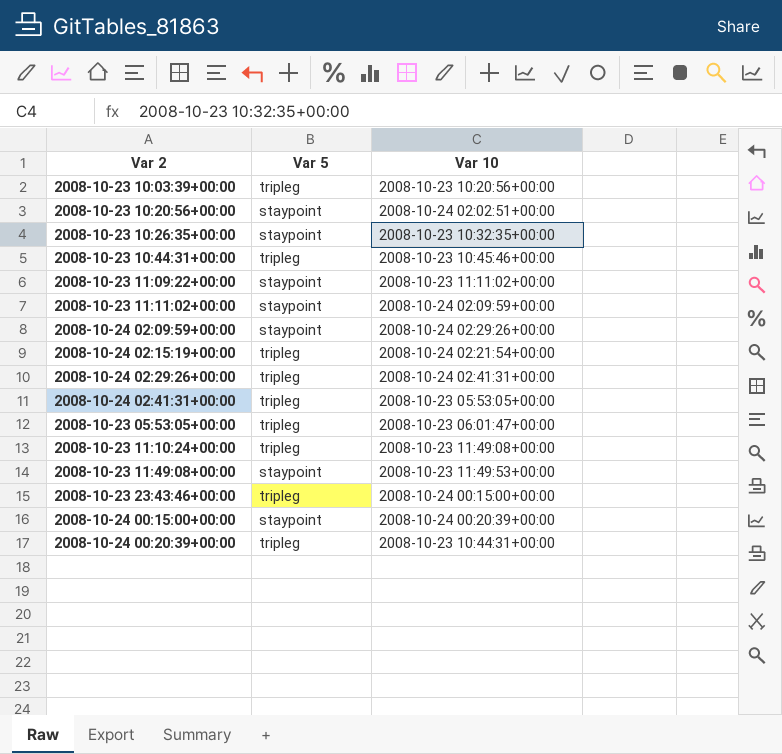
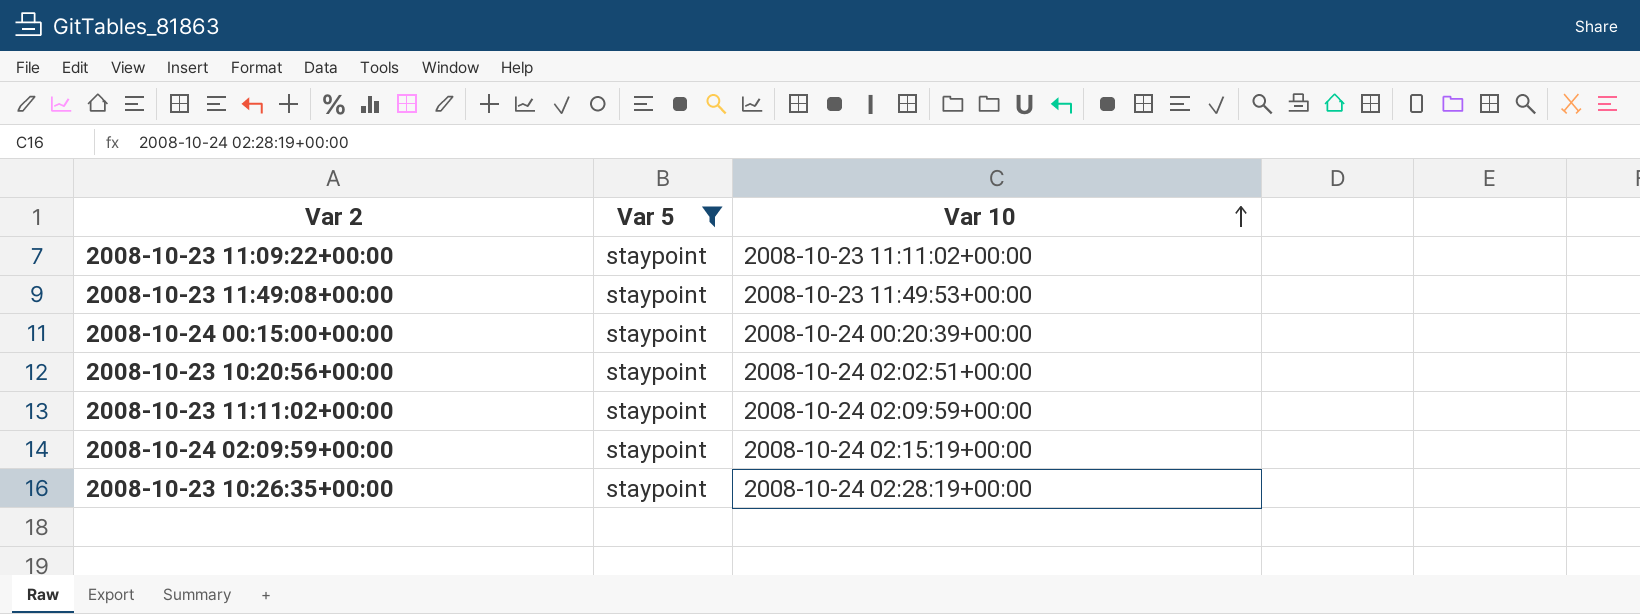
filter: none -> Var 5 = staypoint
row order: none -> Var 10 ascending
2008-10-24 02:09:59+00:00 | Var 10: 2008-10-24 02:29:26+00:00 -> 2008-10-24 02:15:19+00:00
2008-10-23 10:26:35+00:00 | Var 10: 2008-10-23 10:32:35+00:00 -> 2008-10-24 02:28:19+00:00

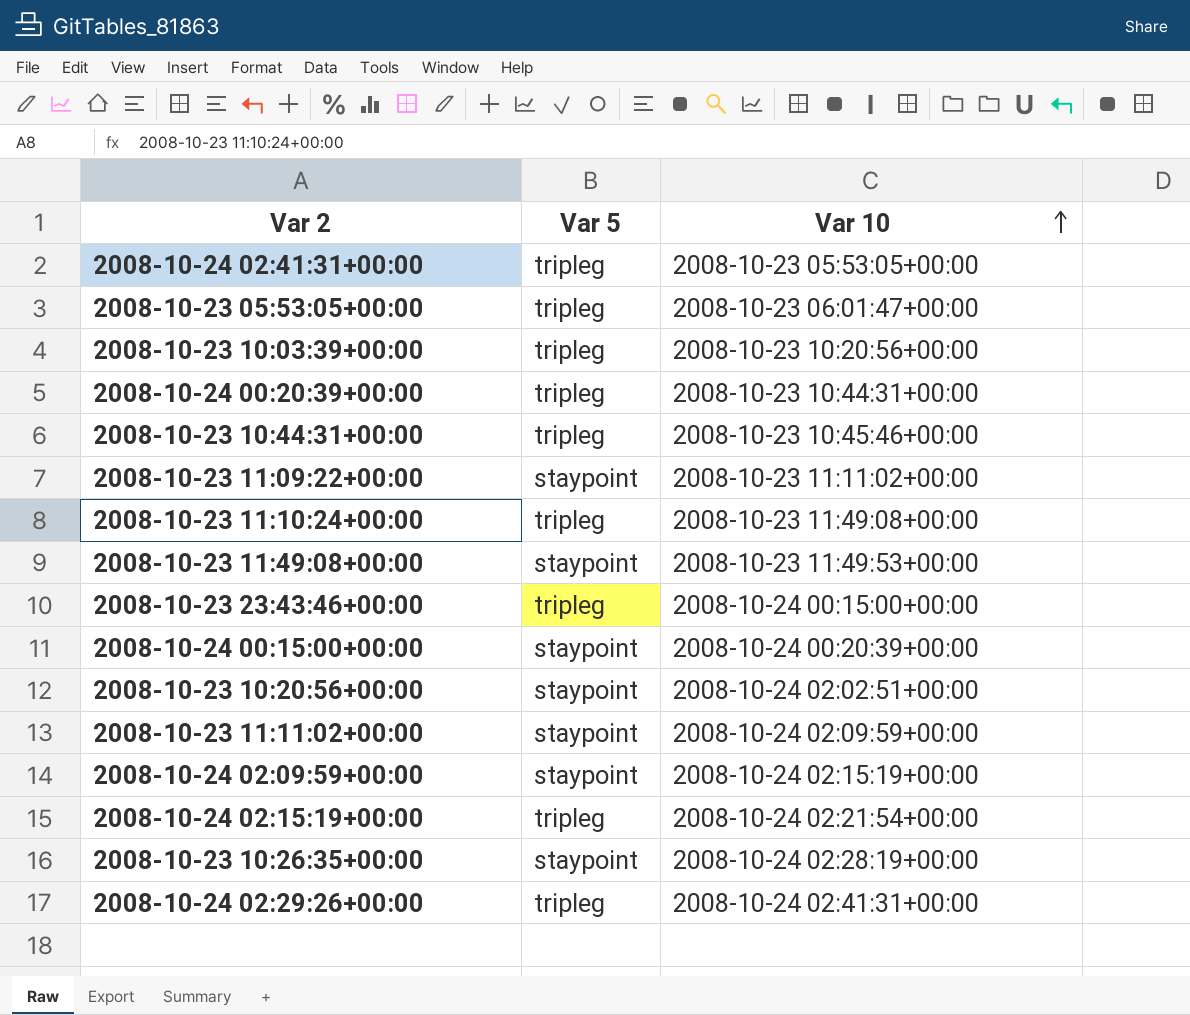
filter: Var 5 = staypoint -> none

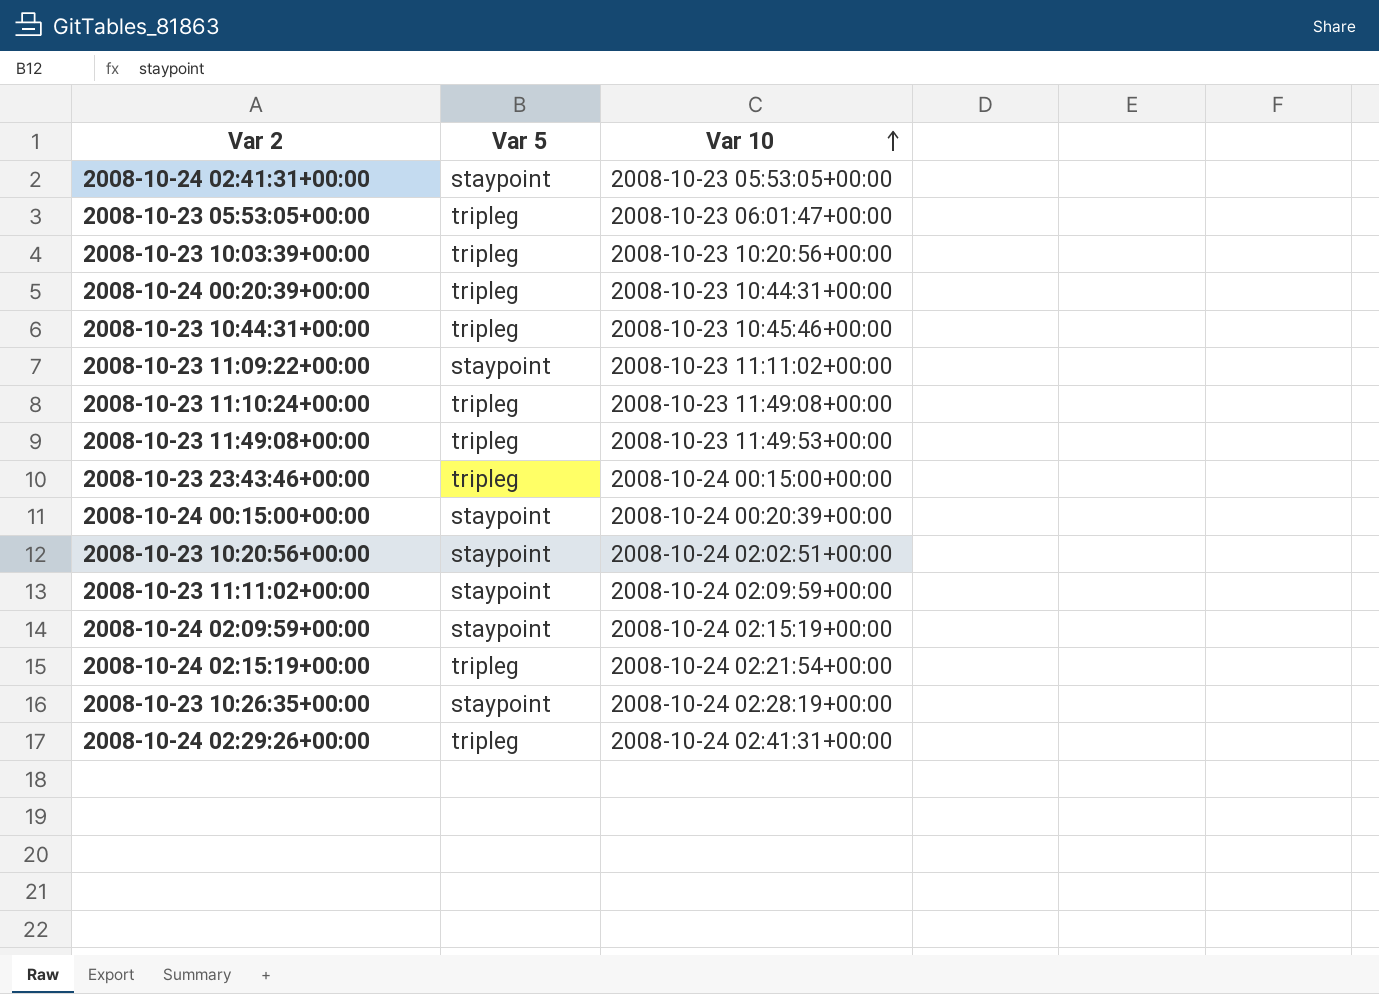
2008-10-24 02:41:31+00:00 | Var 5: tripleg -> staypoint
2008-10-23 11:49:08+00:00 | Var 5: staypoint -> tripleg

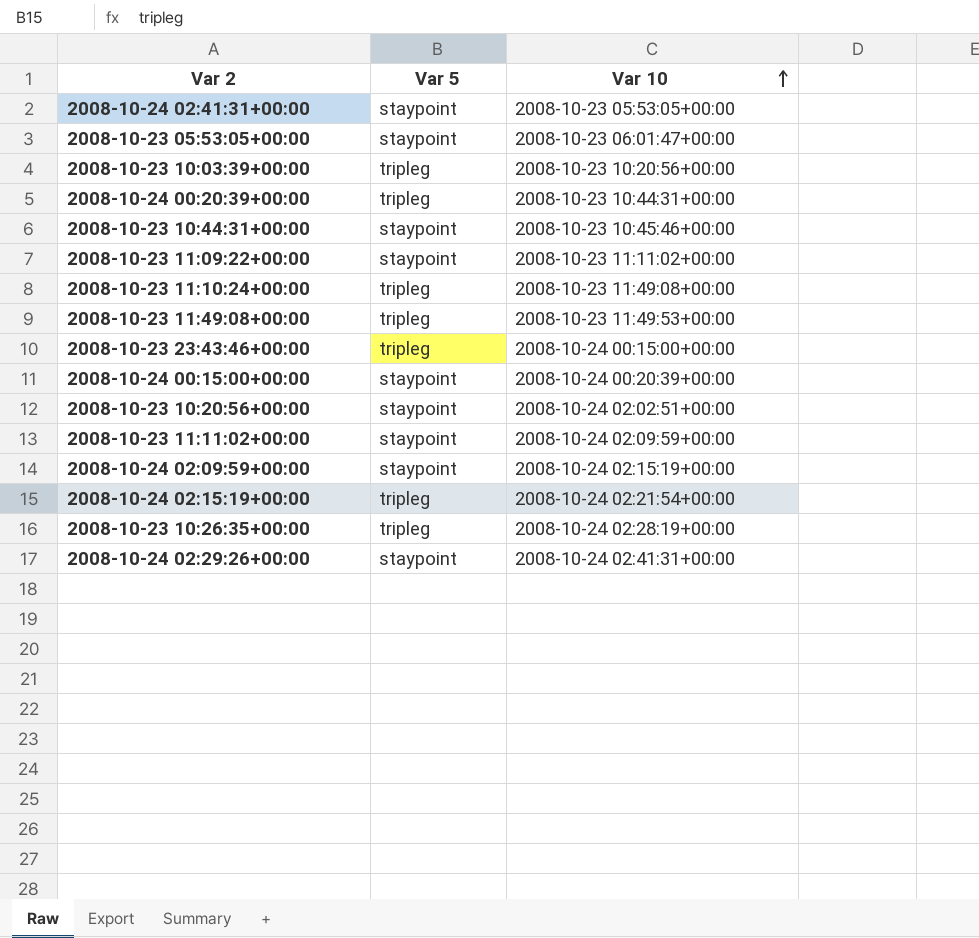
2008-10-23 05:53:05+00:00 | Var 5: tripleg -> staypoint
2008-10-23 10:44:31+00:00 | Var 5: tripleg -> staypoint
2008-10-23 10:26:35+00:00 | Var 5: staypoint -> tripleg
2008-10-24 02:29:26+00:00 | Var 5: tripleg -> staypoint

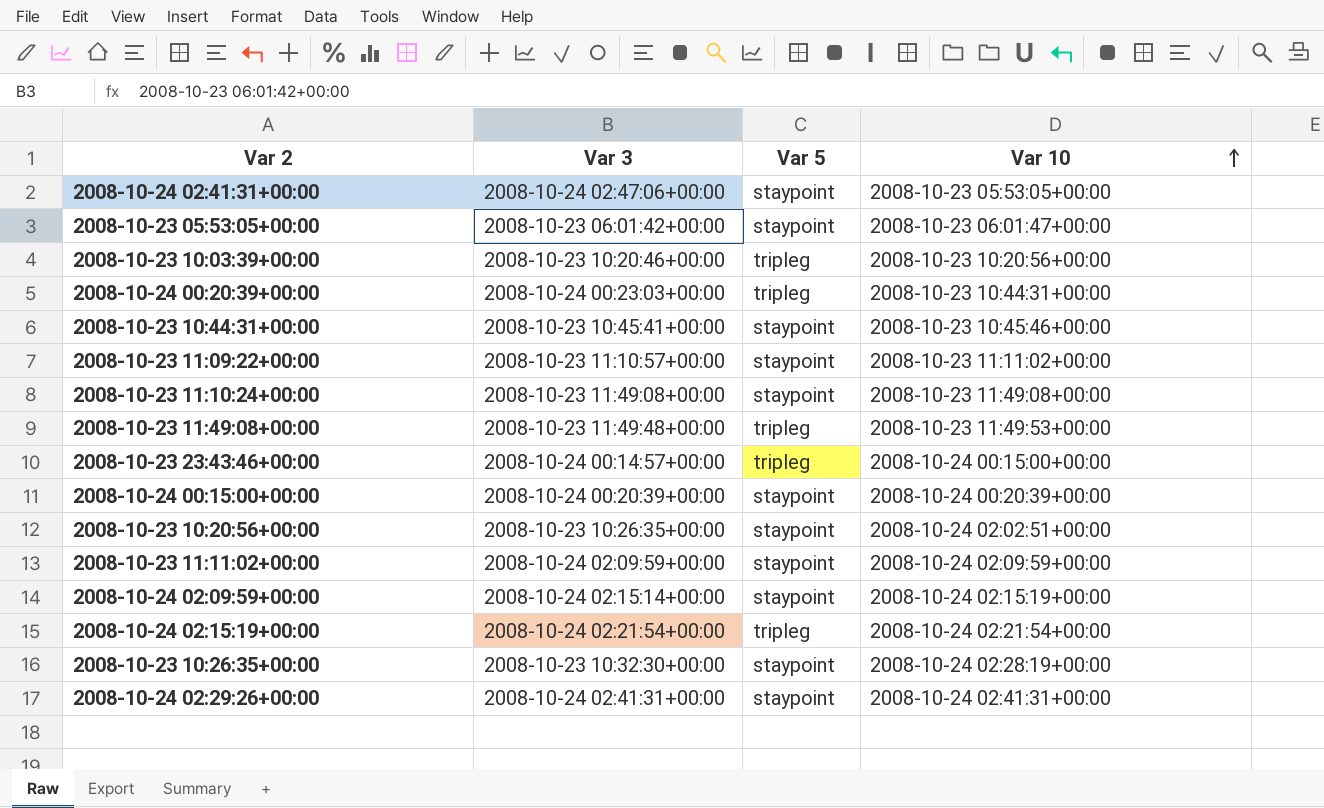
column Var 3 | position: none -> 2
2008-10-23 11:10:24+00:00 | Var 5: tripleg -> staypoint
2008-10-23 10:26:35+00:00 | Var 5: tripleg -> staypoint

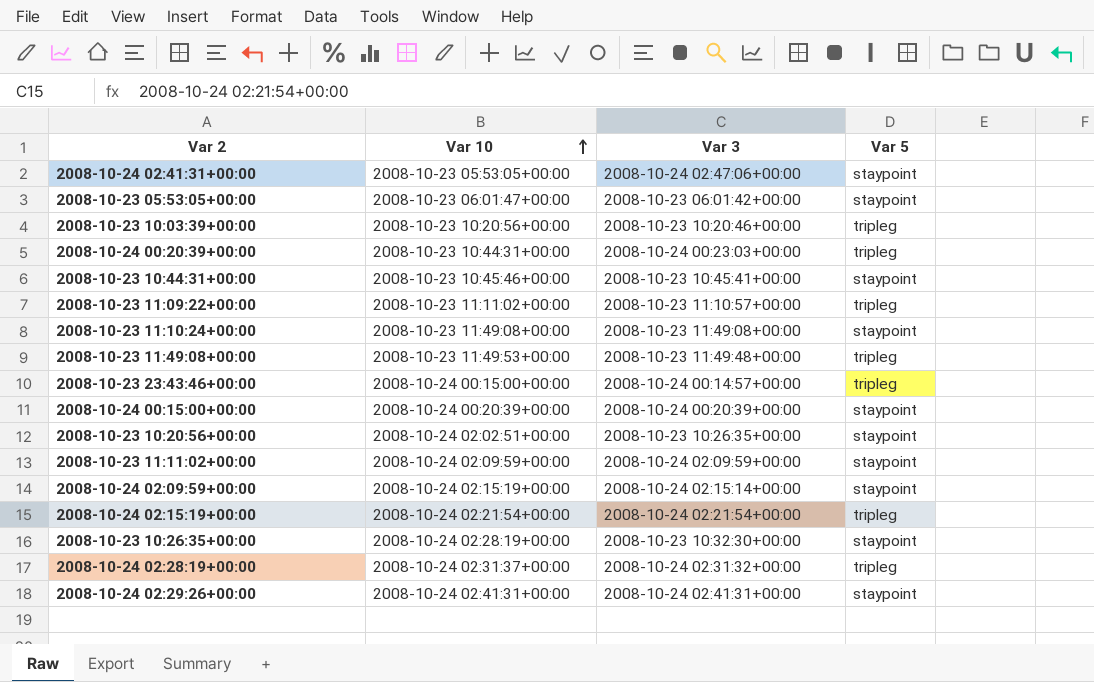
column Var 10 | position: 4 -> 2
2008-10-23 11:09:22+00:00 | Var 5: staypoint -> tripleg
row 2008-10-24 02:28:19+00:00: none -> 2008-10-24 02:31:37+00:00 | 2008-10-24 02:31:32+00:00 | tripleg

